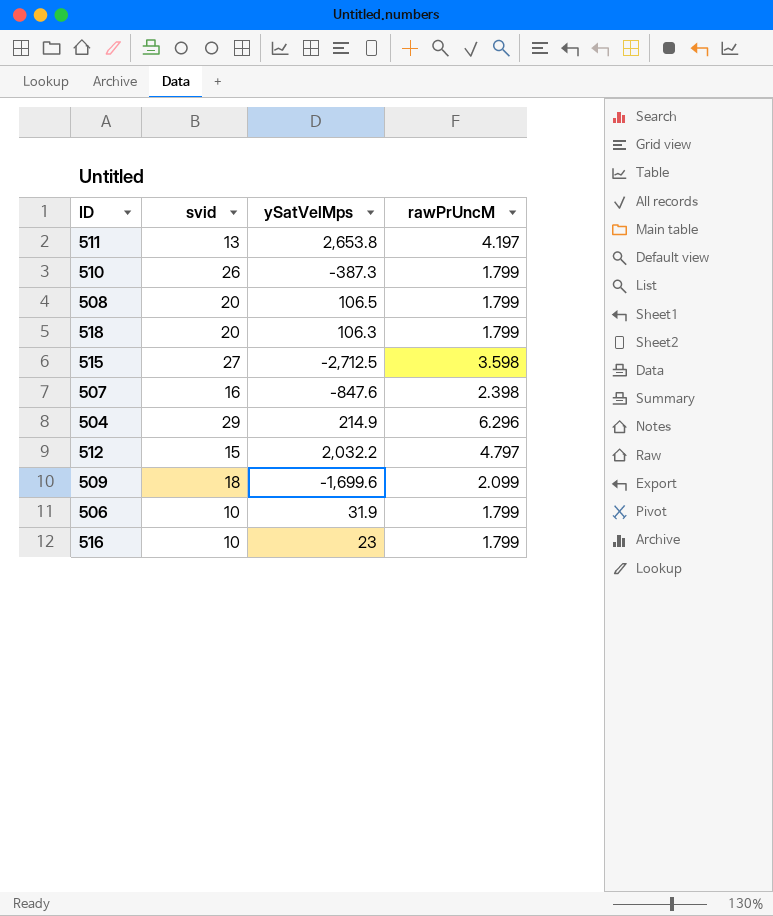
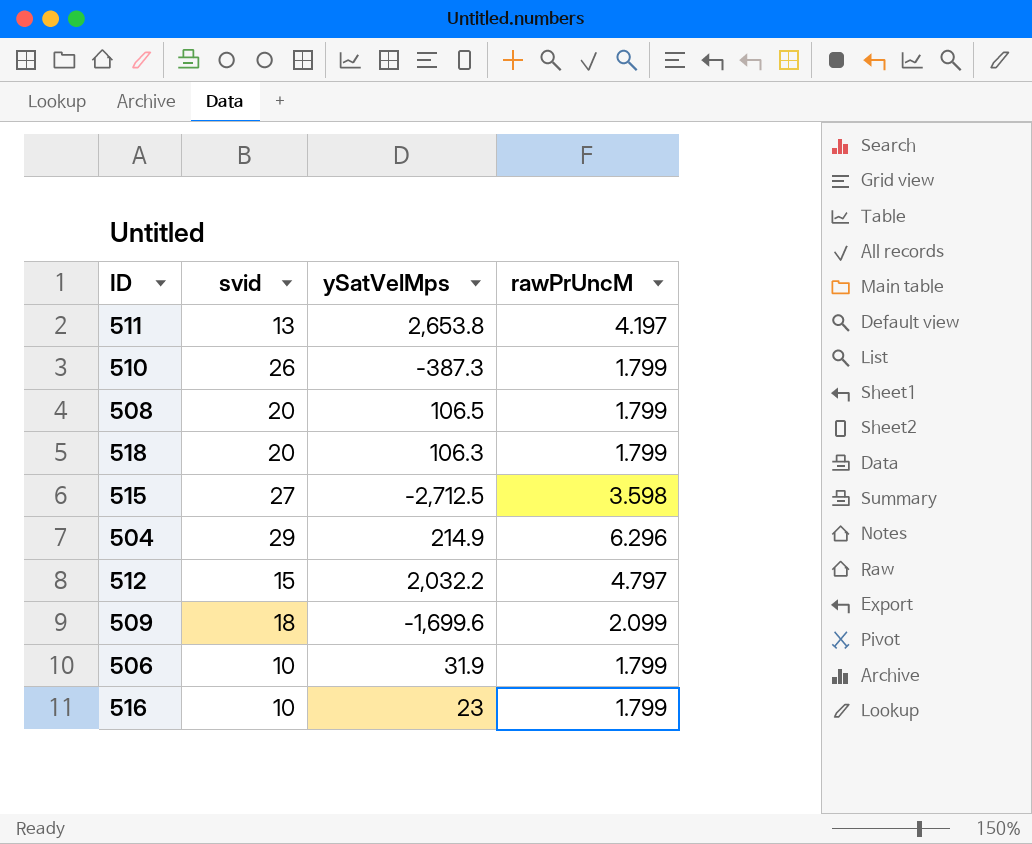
row 507: 16 | -847.6 | 2.398 -> none

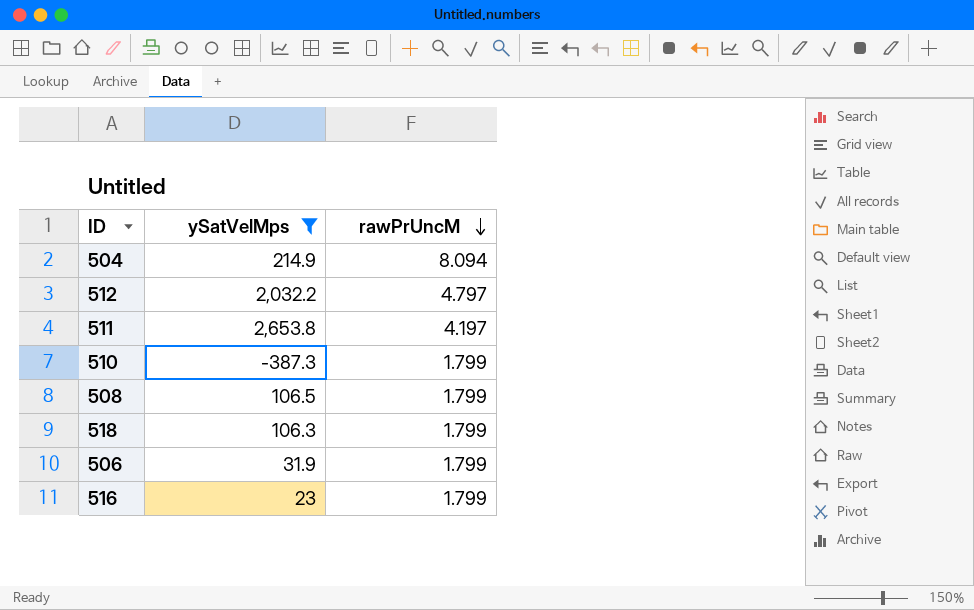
filter: none -> ySatVelMps >= -387.3
row order: none -> rawPrUncM descending
column svid | position: 2 -> none
504 | rawPrUncM: 6.296 -> 8.094

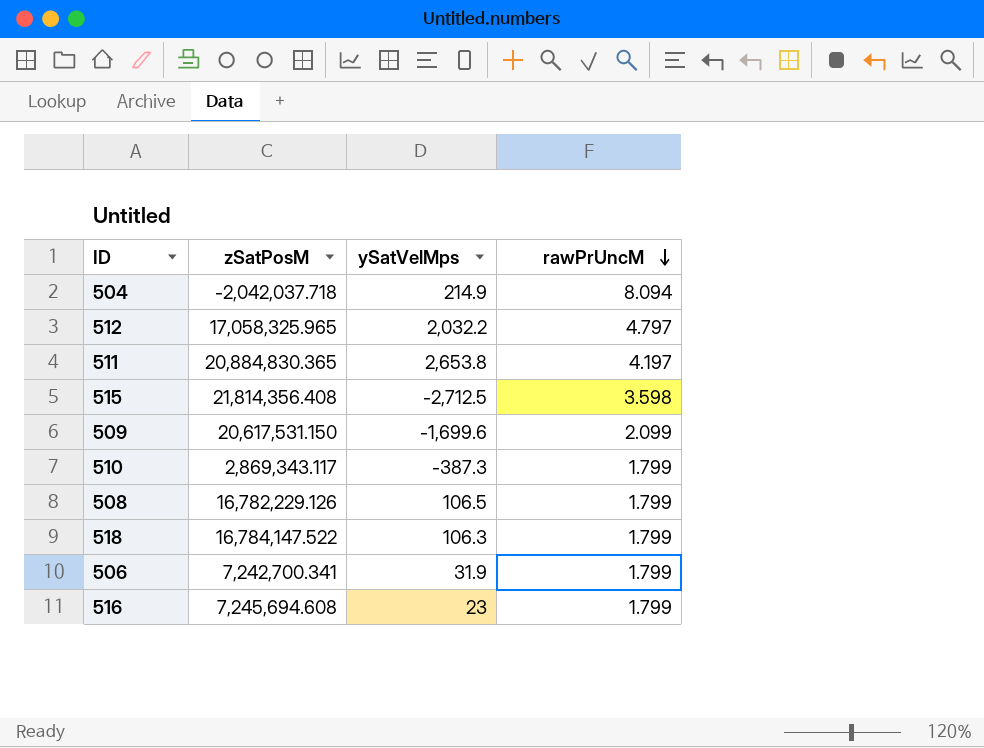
filter: ySatVelMps >= -387.3 -> none
column zSatPosM | position: none -> 2

